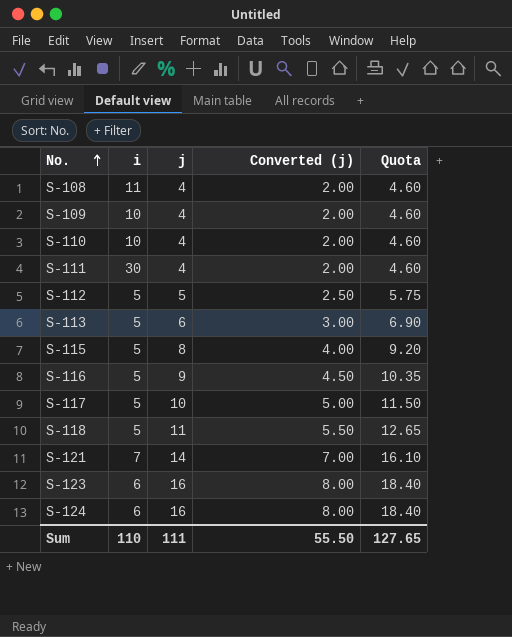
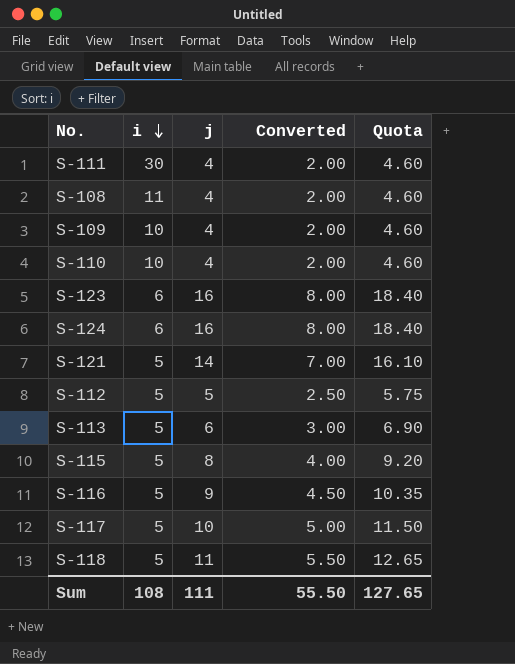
row order: No. ascending -> i descending
column name: Converted (j) -> Converted
S-121 | i: 7 -> 5
Sum | i: 110 -> 108

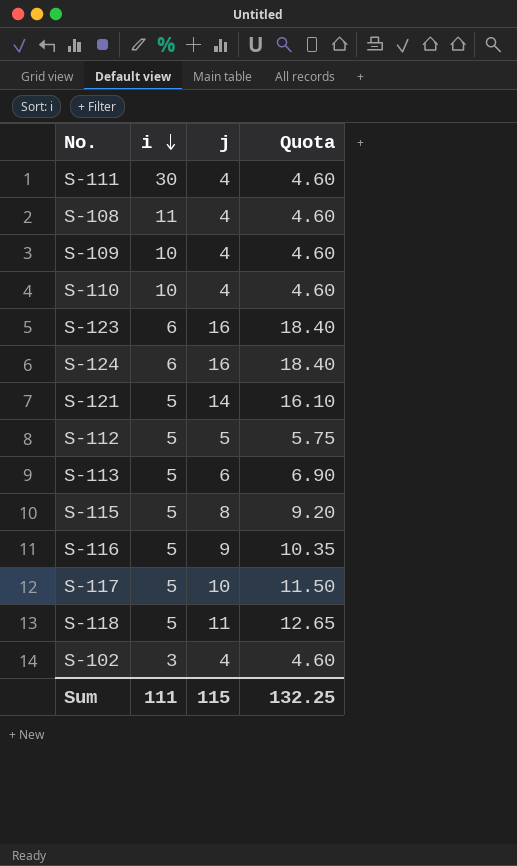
column Converted | formula: [j] * 0.5 -> none
row S-102: none -> 3 | 4 | 4.60
Sum | i: 108 -> 111
Sum | j: 111 -> 115
Sum | Quota: 127.65 -> 132.25

